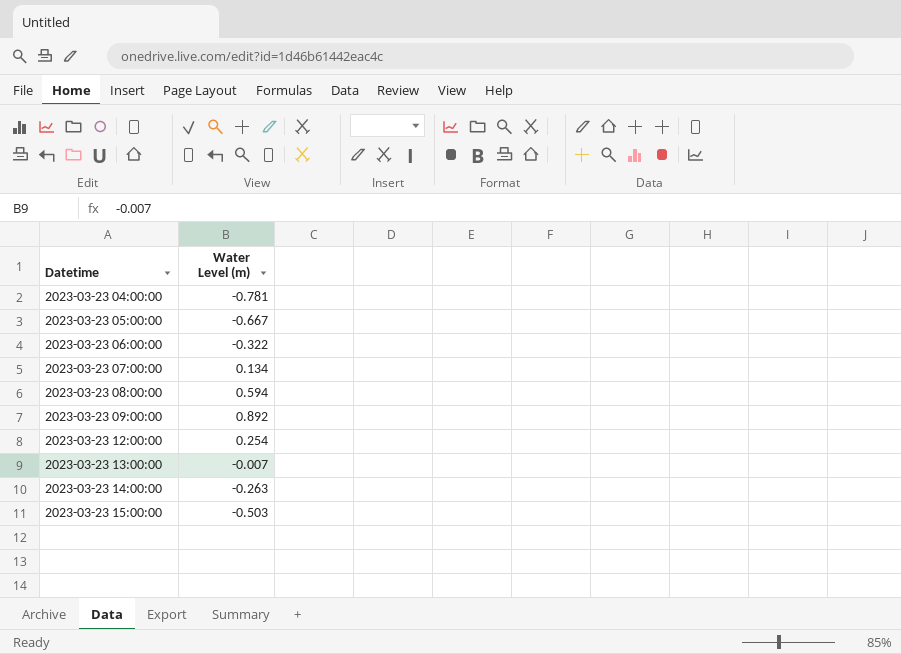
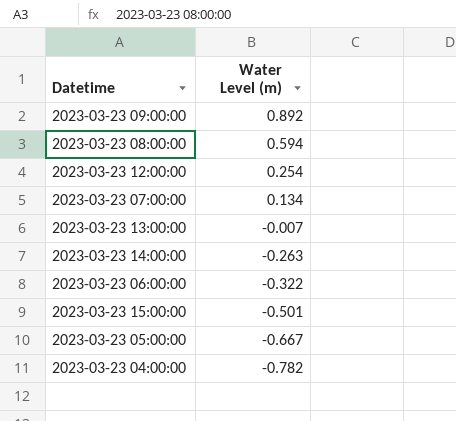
row order: Datetime ascending -> Water Level (m) descending
2023-03-23 15:00:00 | Water Level (m): -0.503 -> -0.501
2023-03-23 04:00:00 | Water Level (m): -0.781 -> -0.782

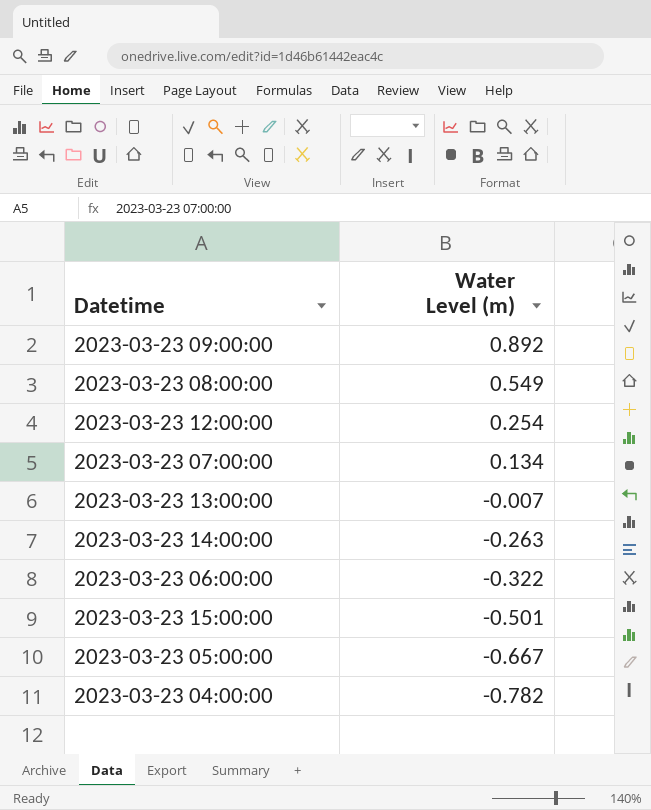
2023-03-23 08:00:00 | Water Level (m): 0.594 -> 0.549

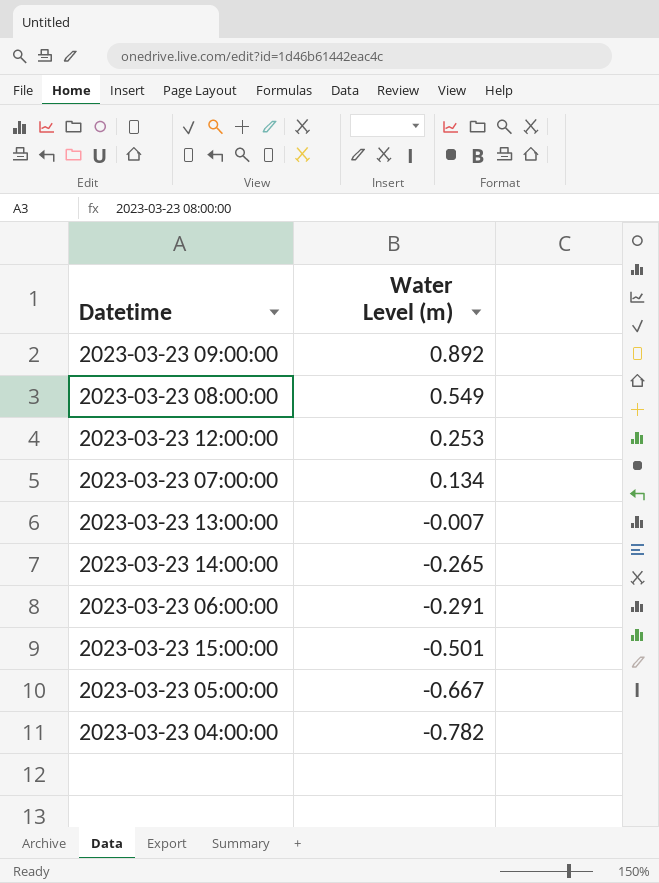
2023-03-23 12:00:00 | Water Level (m): 0.254 -> 0.253
2023-03-23 14:00:00 | Water Level (m): -0.263 -> -0.265
2023-03-23 06:00:00 | Water Level (m): -0.322 -> -0.291

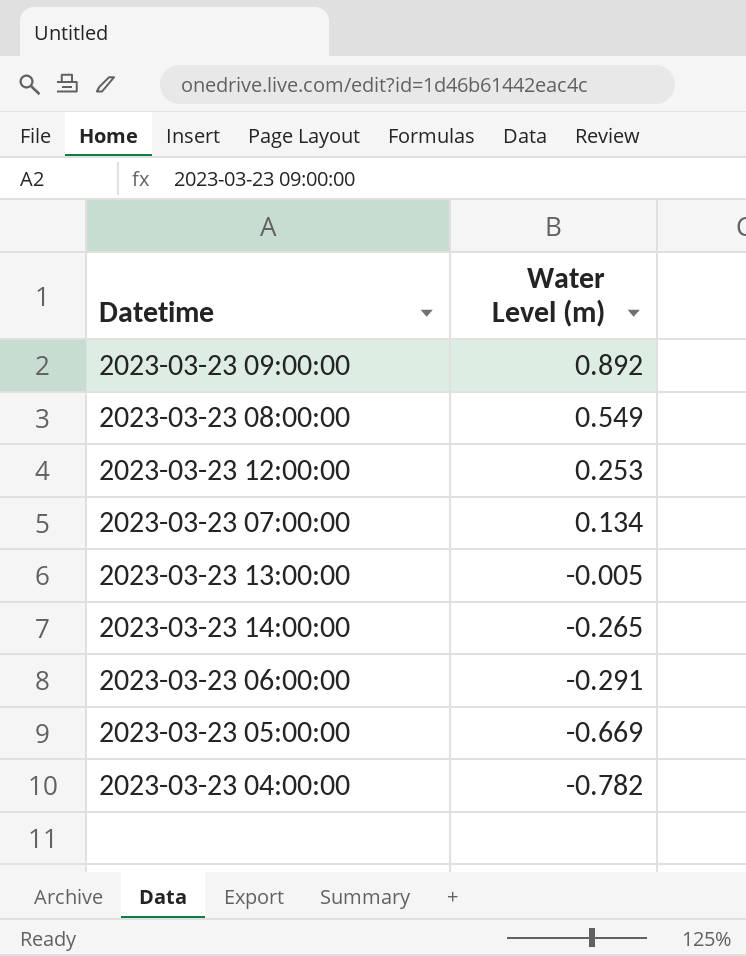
row 2023-03-23 15:00:00: -0.501 -> none
2023-03-23 13:00:00 | Water Level (m): -0.007 -> -0.005
2023-03-23 05:00:00 | Water Level (m): -0.667 -> -0.669

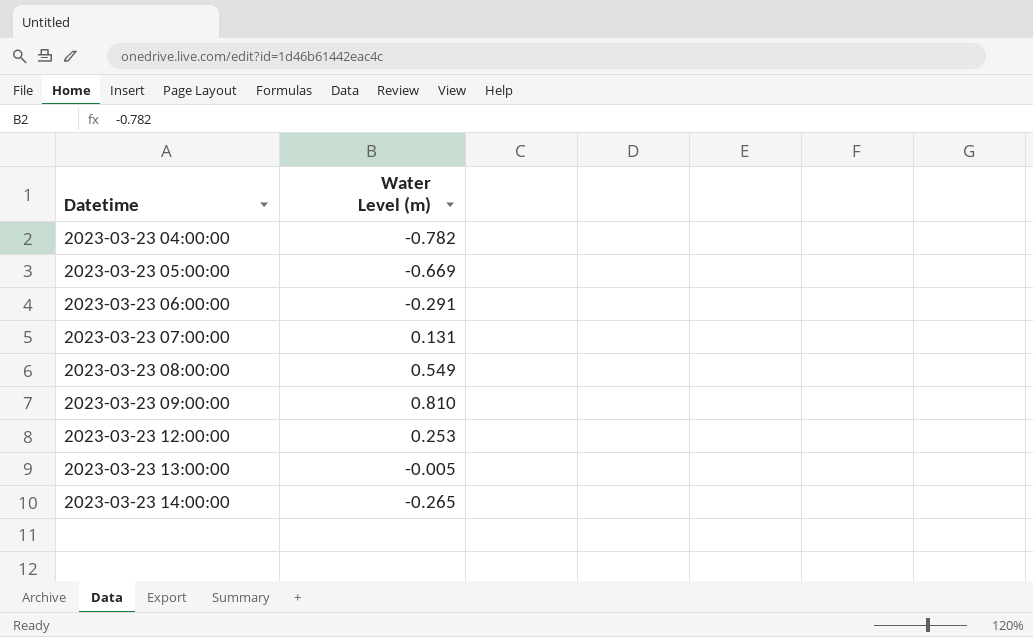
row order: Water Level (m) descending -> Datetime ascending
2023-03-23 07:00:00 | Water Level (m): 0.134 -> 0.131
2023-03-23 09:00:00 | Water Level (m): 0.892 -> 0.810

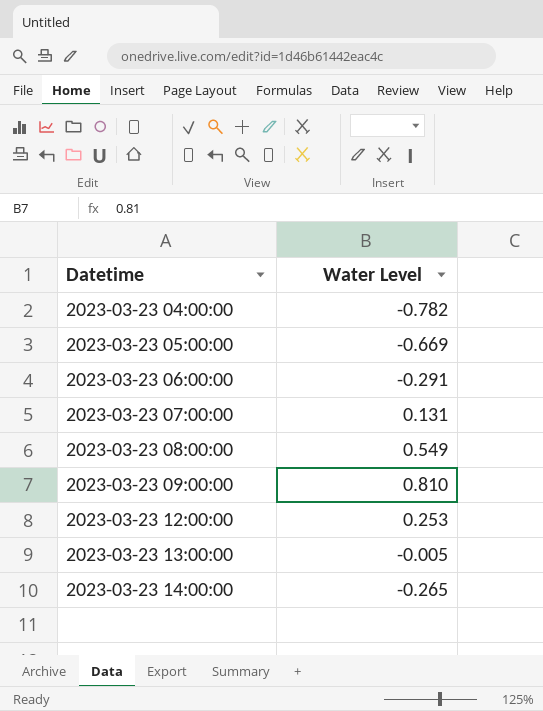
column name: Water Level (m) -> Water Level

